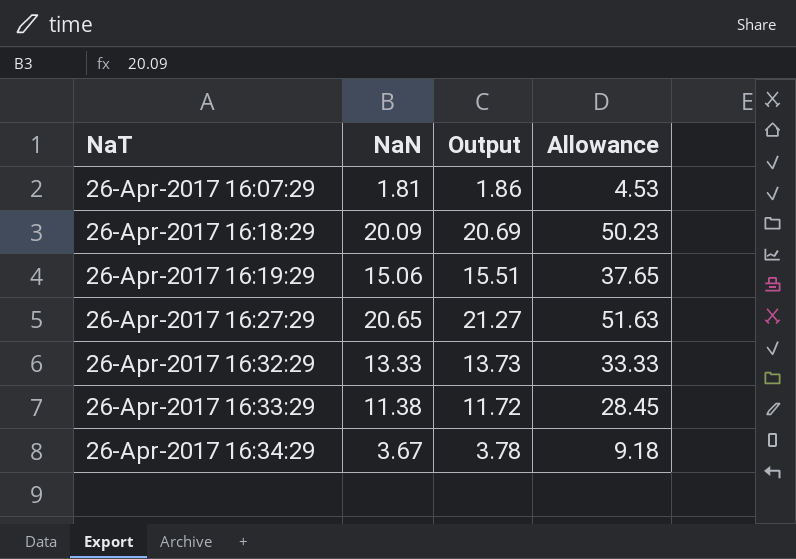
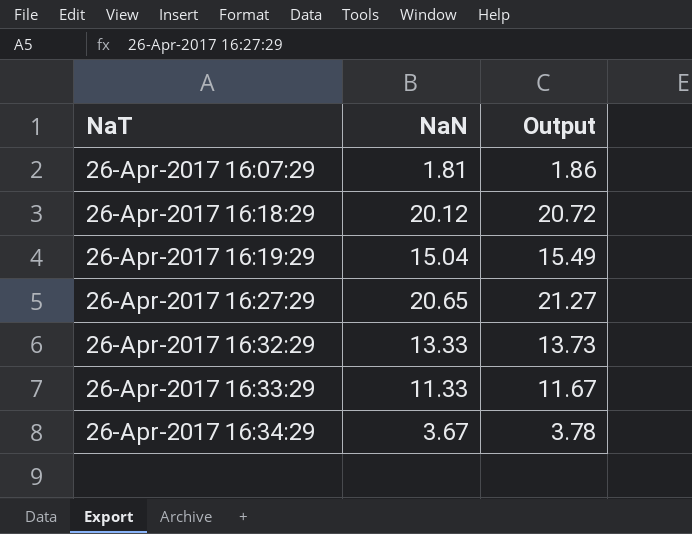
column Allowance | formula: [NaN] * 2.5 -> none
26-Apr-2017 16:18:29 | NaN: 20.09 -> 20.12
26-Apr-2017 16:18:29 | Output: 20.69 -> 20.72
26-Apr-2017 16:19:29 | NaN: 15.06 -> 15.04
26-Apr-2017 16:19:29 | Output: 15.51 -> 15.49
26-Apr-2017 16:33:29 | NaN: 11.38 -> 11.33
26-Apr-2017 16:33:29 | Output: 11.72 -> 11.67

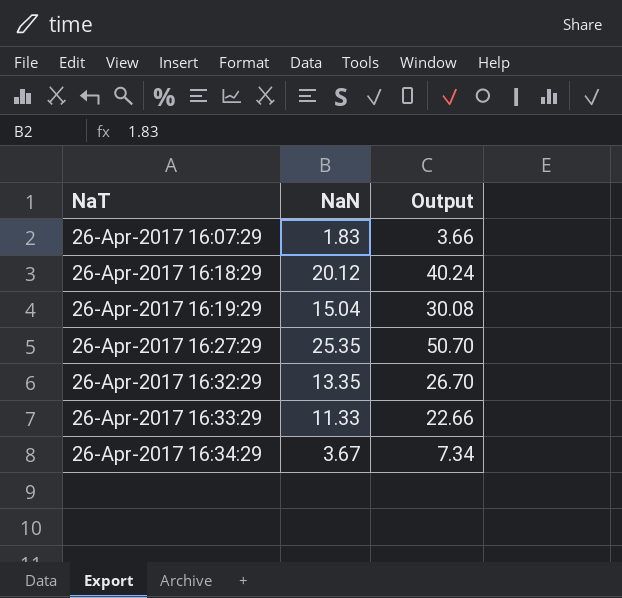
column Output | formula: [NaN] * 1.03 -> [NaN] * 2
26-Apr-2017 16:07:29 | NaN: 1.81 -> 1.83
26-Apr-2017 16:27:29 | NaN: 20.65 -> 25.35
26-Apr-2017 16:32:29 | NaN: 13.33 -> 13.35

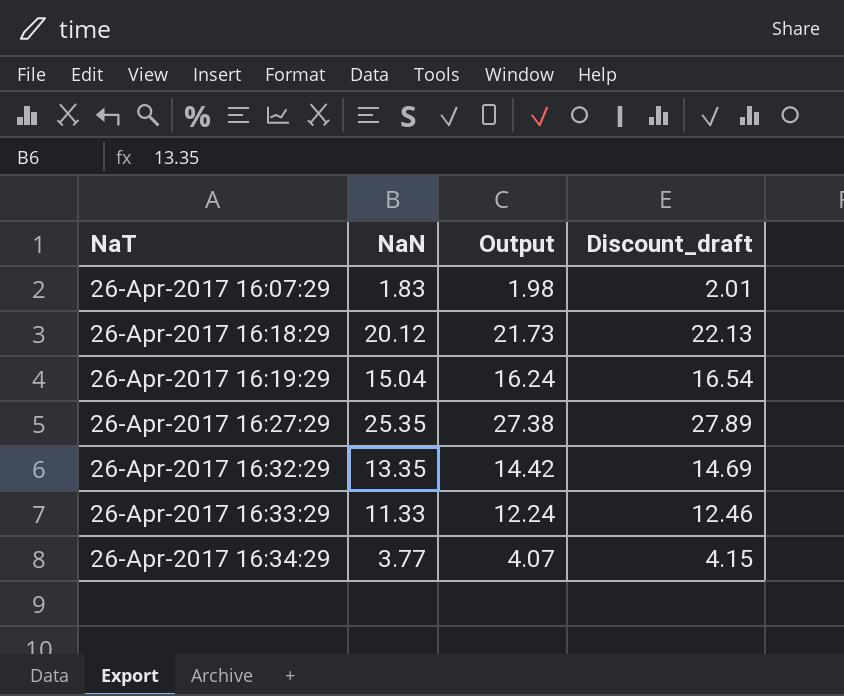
column Output | formula: [NaN] * 2 -> [NaN] * 1.08
column Discount_draft | formula: none -> [NaN] * 1.1
26-Apr-2017 16:34:29 | NaN: 3.67 -> 3.77

